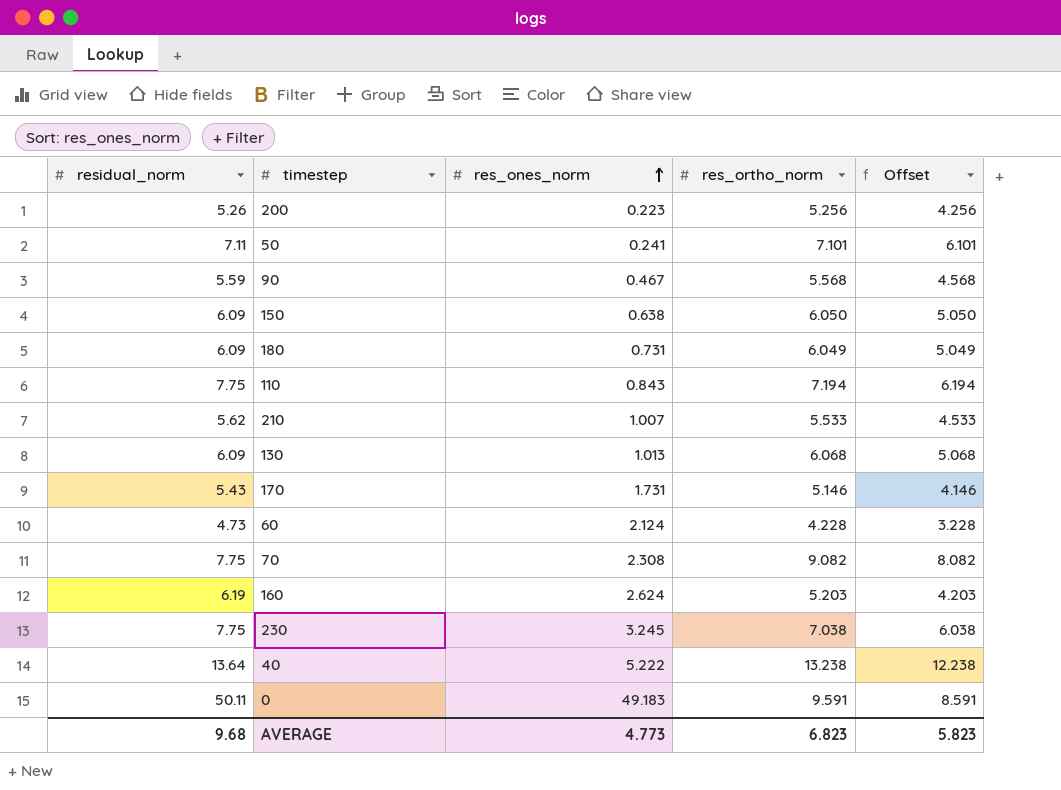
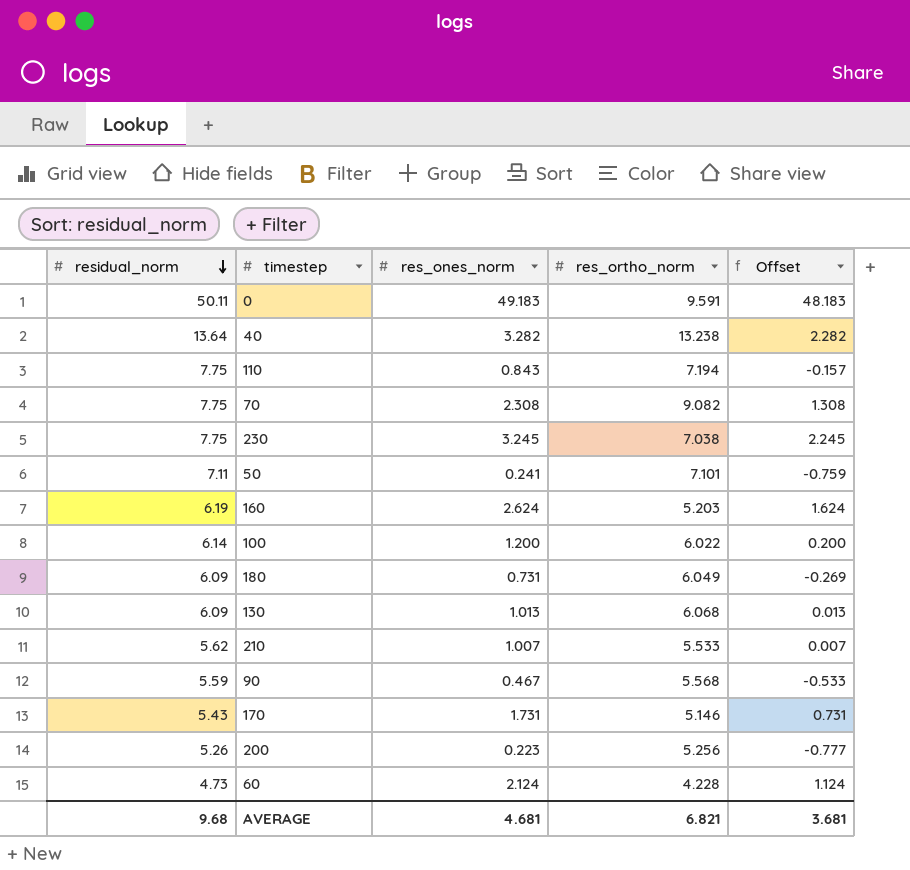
row order: res_ones_norm ascending -> residual_norm descending
column Offset | formula: [res_ortho_norm] - 1 -> [res_ones_norm] - 1
row 150: 6.09 | 0.638 | 6.050 | 5.050 -> none
40 | res_ones_norm: 5.222 -> 3.282
row 100: none -> 6.14 | 1.200 | 6.022 | 0.200
AVERAGE | res_ones_norm: 4.773 -> 4.681
AVERAGE | res_ortho_norm: 6.823 -> 6.821
AVERAGE | Offset: 5.823 -> 3.681

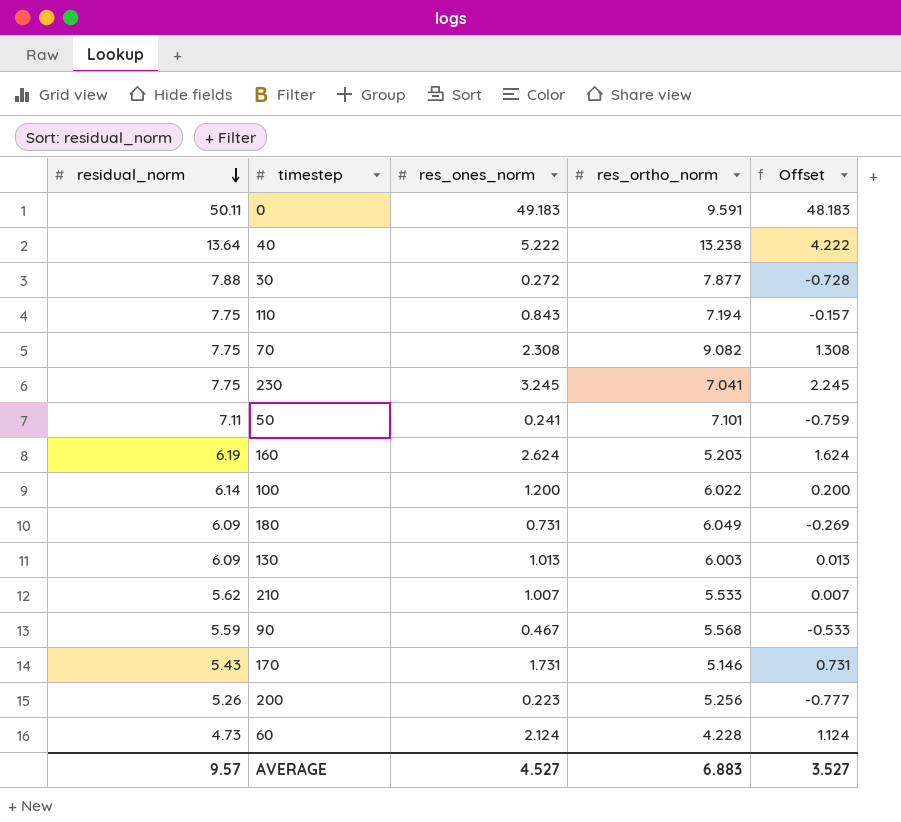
40 | res_ones_norm: 3.282 -> 5.222
40 | Offset: 2.282 -> 4.222
row 30: none -> 7.88 | 0.272 | 7.877 | -0.728
230 | res_ortho_norm: 7.038 -> 7.041
130 | res_ortho_norm: 6.068 -> 6.003
AVERAGE | residual_norm: 9.68 -> 9.57
AVERAGE | res_ones_norm: 4.681 -> 4.527
AVERAGE | res_ortho_norm: 6.821 -> 6.883
AVERAGE | Offset: 3.681 -> 3.527

